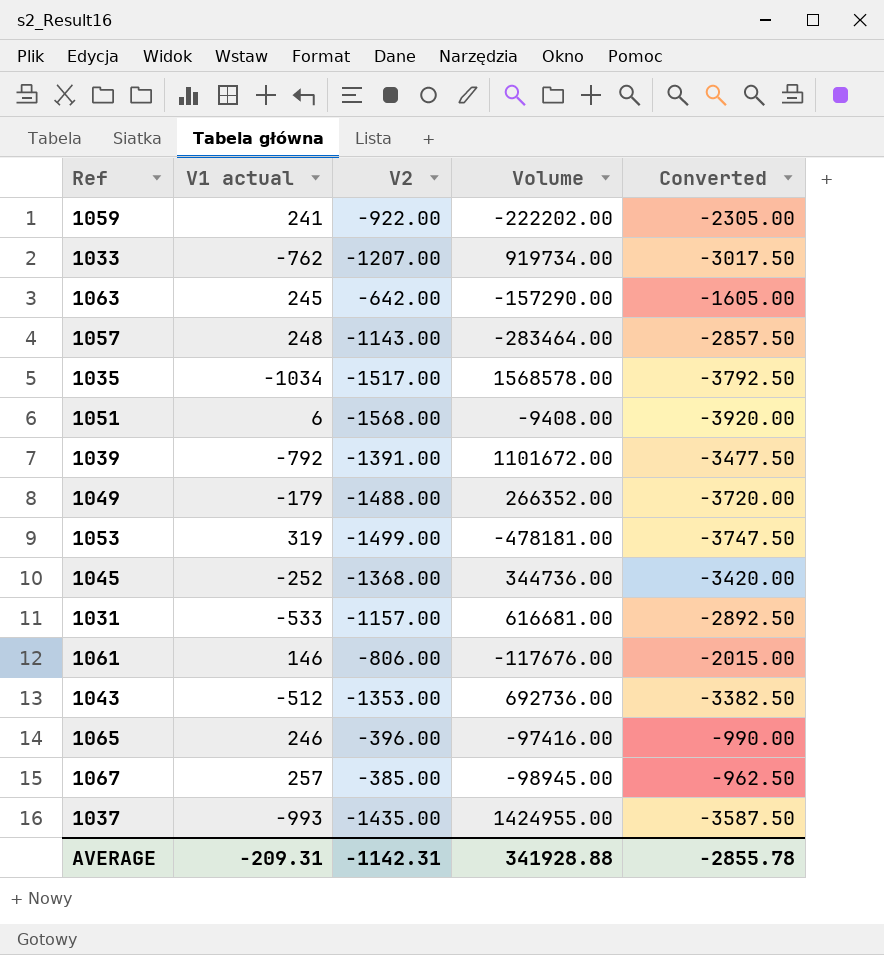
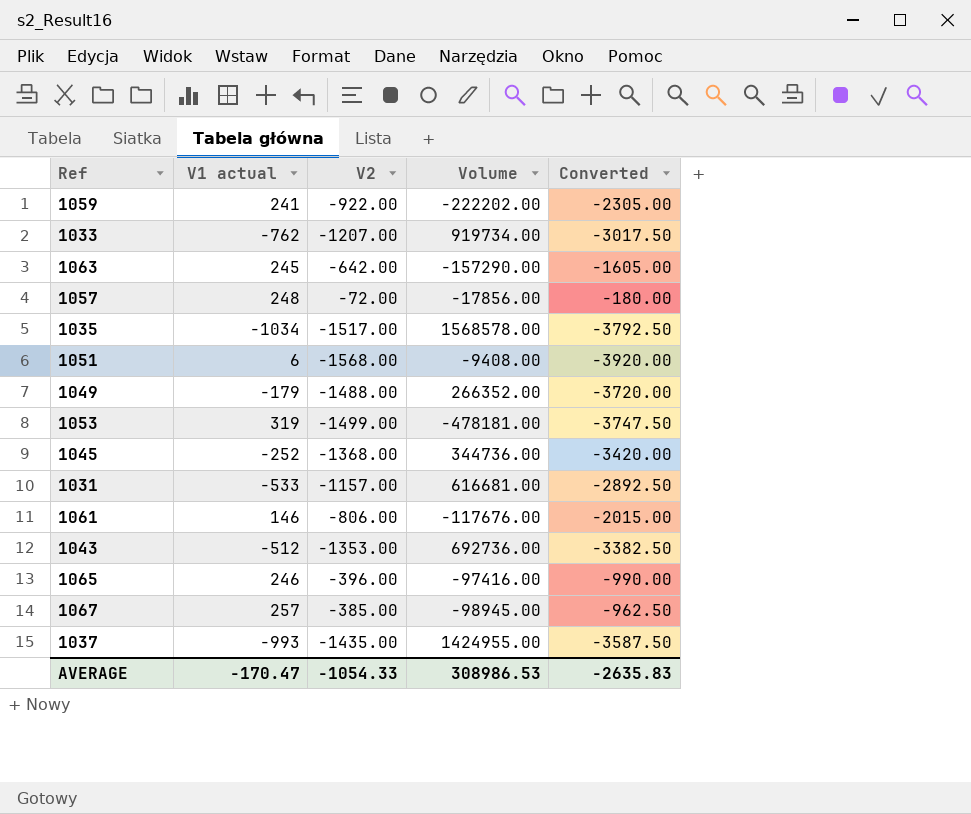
row 1039: -792 | -1391.00 | 1101672.00 | -3477.50 -> none
1057 | V2: -1143.00 -> -72.00
1057 | Volume: -283464.00 -> -17856.00
1057 | Converted: -2857.50 -> -180.00
AVERAGE | V1 actual: -209.31 -> -170.47
AVERAGE | V2: -1142.31 -> -1054.33
AVERAGE | Volume: 341928.88 -> 308986.53
AVERAGE | Converted: -2855.78 -> -2635.83

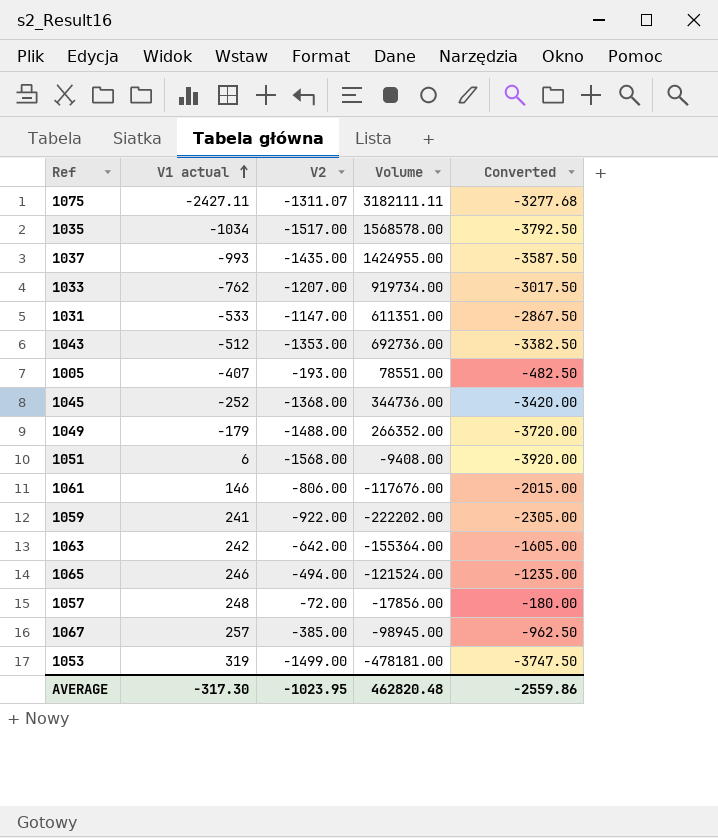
row order: none -> V1 actual ascending
row 1075: none -> -2427.11 | -1311.07 | 3182111.11 | -3277.68
1031 | V2: -1157.00 -> -1147.00
1031 | Volume: 616681.00 -> 611351.00
1031 | Converted: -2892.50 -> -2867.50
row 1005: none -> -407 | -193.00 | 78551.00 | -482.50
1063 | V1 actual: 245 -> 242
1063 | Volume: -157290.00 -> -155364.00
1065 | V2: -396.00 -> -494.00
1065 | Volume: -97416.00 -> -121524.00
1065 | Converted: -990.00 -> -1235.00
AVERAGE | V1 actual: -170.47 -> -317.30
AVERAGE | V2: -1054.33 -> -1023.95
AVERAGE | Volume: 308986.53 -> 462820.48
AVERAGE | Converted: -2635.83 -> -2559.86

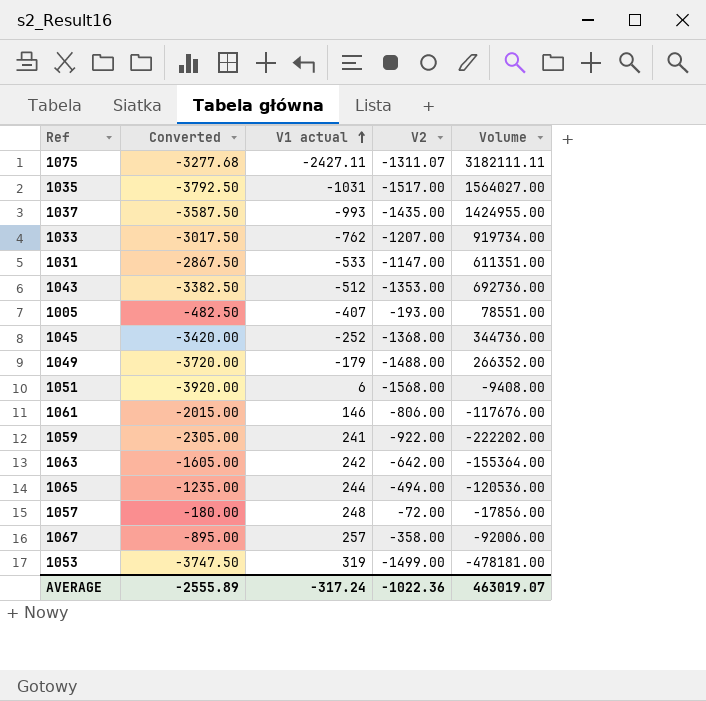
column Converted | position: 5 -> 2
1035 | V1 actual: -1034 -> -1031
1035 | Volume: 1568578.00 -> 1564027.00
1065 | V1 actual: 246 -> 244
1065 | Volume: -121524.00 -> -120536.00
1067 | Converted: -962.50 -> -895.00
1067 | V2: -385.00 -> -358.00
1067 | Volume: -98945.00 -> -92006.00
AVERAGE | Converted: -2559.86 -> -2555.89
AVERAGE | V1 actual: -317.30 -> -317.24
AVERAGE | V2: -1023.95 -> -1022.36
AVERAGE | Volume: 462820.48 -> 463019.07

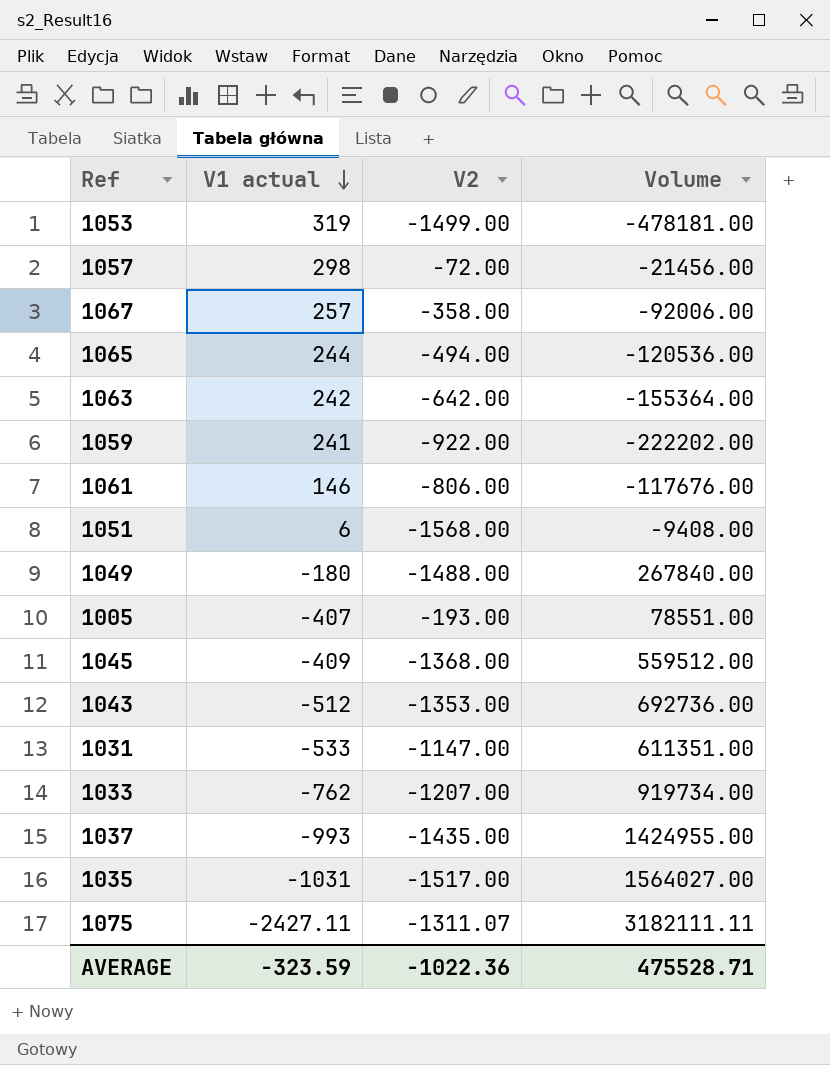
row order: V1 actual ascending -> V1 actual descending
column Converted | formula: [V2] * 2.5 -> none
1057 | V1 actual: 248 -> 298
1057 | Volume: -17856.00 -> -21456.00
1049 | V1 actual: -179 -> -180
1049 | Volume: 266352.00 -> 267840.00
1045 | V1 actual: -252 -> -409
1045 | Volume: 344736.00 -> 559512.00
AVERAGE | V1 actual: -317.24 -> -323.59
AVERAGE | Volume: 463019.07 -> 475528.71

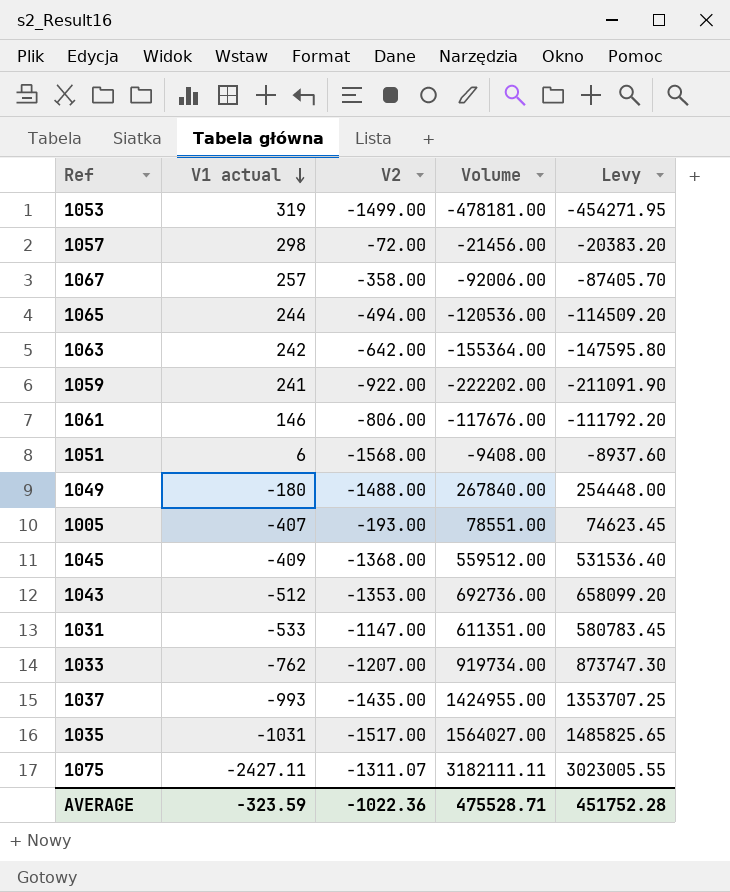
column Levy | formula: none -> [Volume] * 0.95

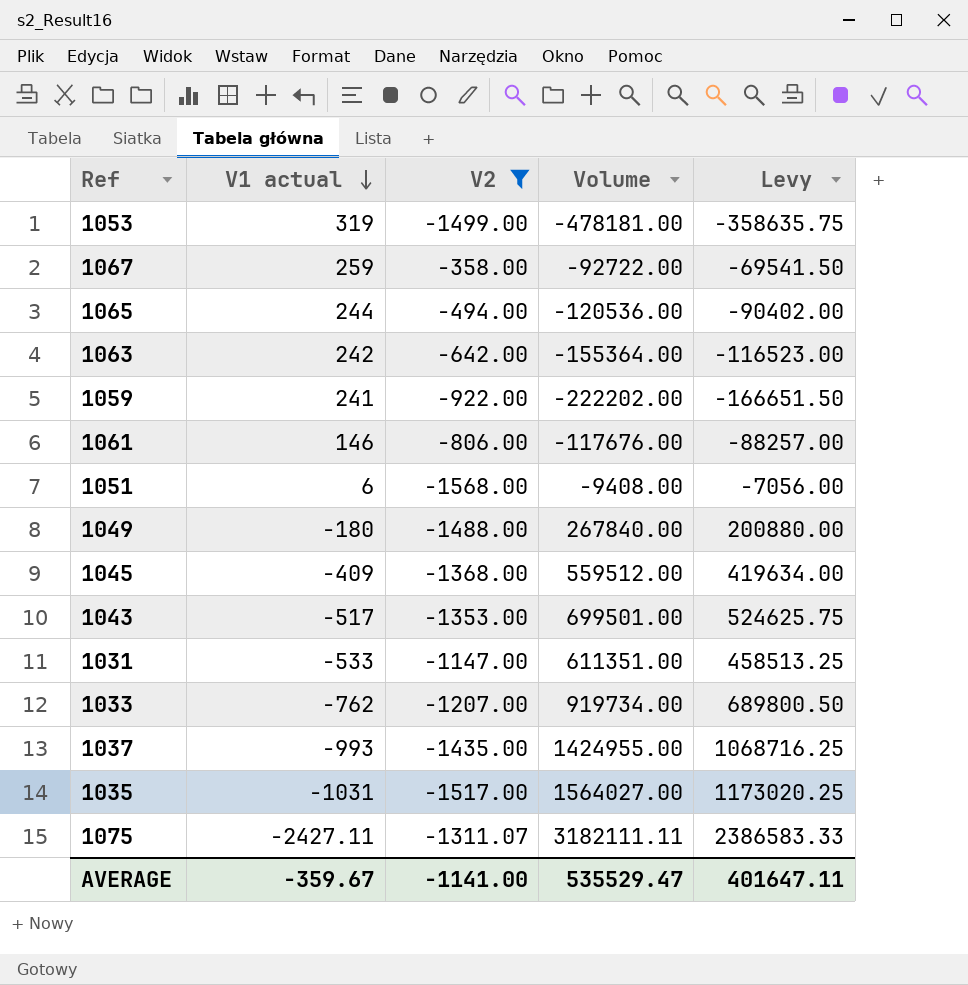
filter: none -> V2 <= -358.00
column Levy | formula: [Volume] * 0.95 -> [Volume] * 0.75
1067 | V1 actual: 257 -> 259
1067 | Volume: -92006.00 -> -92722.00
1043 | V1 actual: -512 -> -517
1043 | Volume: 692736.00 -> 699501.00
AVERAGE | V1 actual: -323.59 -> -359.67
AVERAGE | V2: -1022.36 -> -1141.00
AVERAGE | Volume: 475528.71 -> 535529.47
AVERAGE | Levy: 451752.28 -> 401647.11

